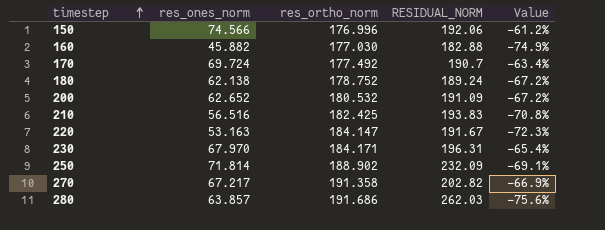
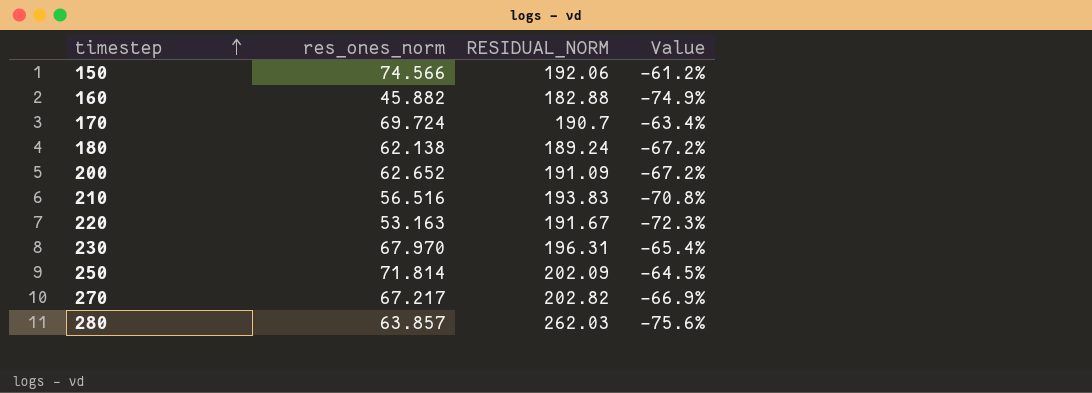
column res_ortho_norm | position: 3 -> none
250 | RESIDUAL_NORM: 232.09 -> 202.09
250 | Value: -69.1% -> -64.5%

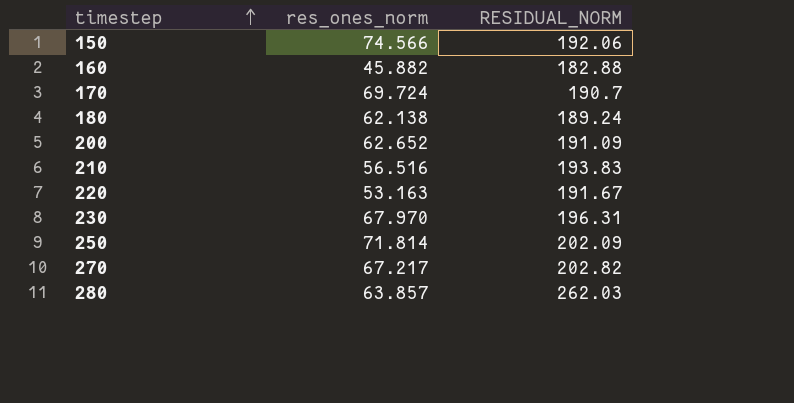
column Value | formula: ([res_ones_norm] - [RESIDUAL_NORM]) / [RESIDUAL_NORM] -> none

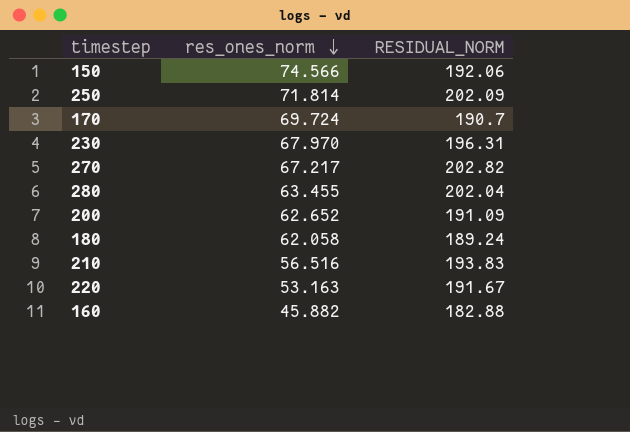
row order: timestep ascending -> res_ones_norm descending
280 | res_ones_norm: 63.857 -> 63.455
280 | RESIDUAL_NORM: 262.03 -> 202.04
180 | res_ones_norm: 62.138 -> 62.058

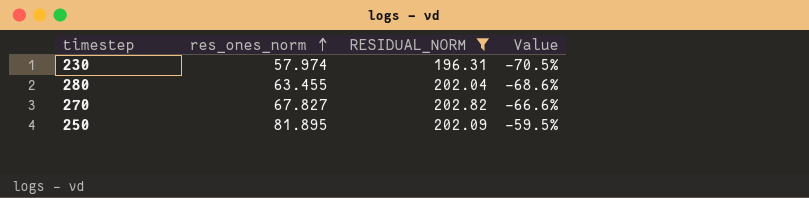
filter: none -> RESIDUAL_NORM >= 196.31
row order: res_ones_norm descending -> res_ones_norm ascending
column Value | formula: none -> ([res_ones_norm] - [RESIDUAL_NORM]) / [RESIDUAL_NORM]
230 | res_ones_norm: 67.970 -> 57.974
270 | res_ones_norm: 67.217 -> 67.827
250 | res_ones_norm: 71.814 -> 81.895

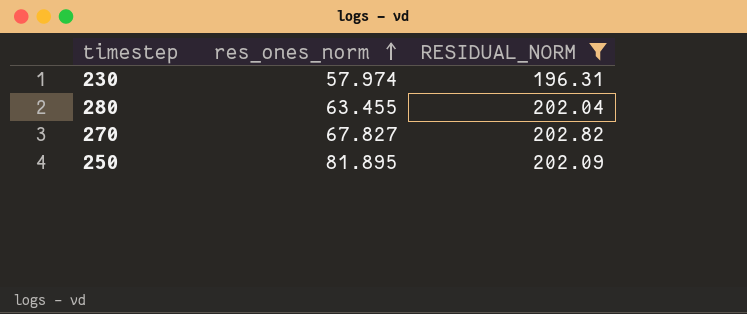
column Value | formula: ([res_ones_norm] - [RESIDUAL_NORM]) / [RESIDUAL_NORM] -> none

